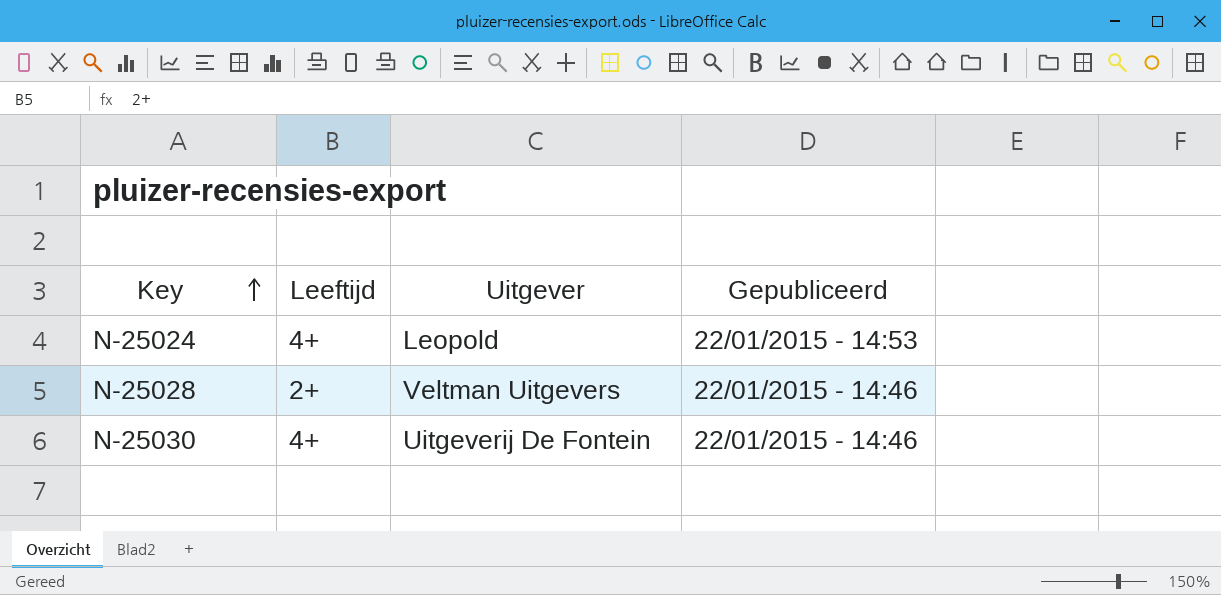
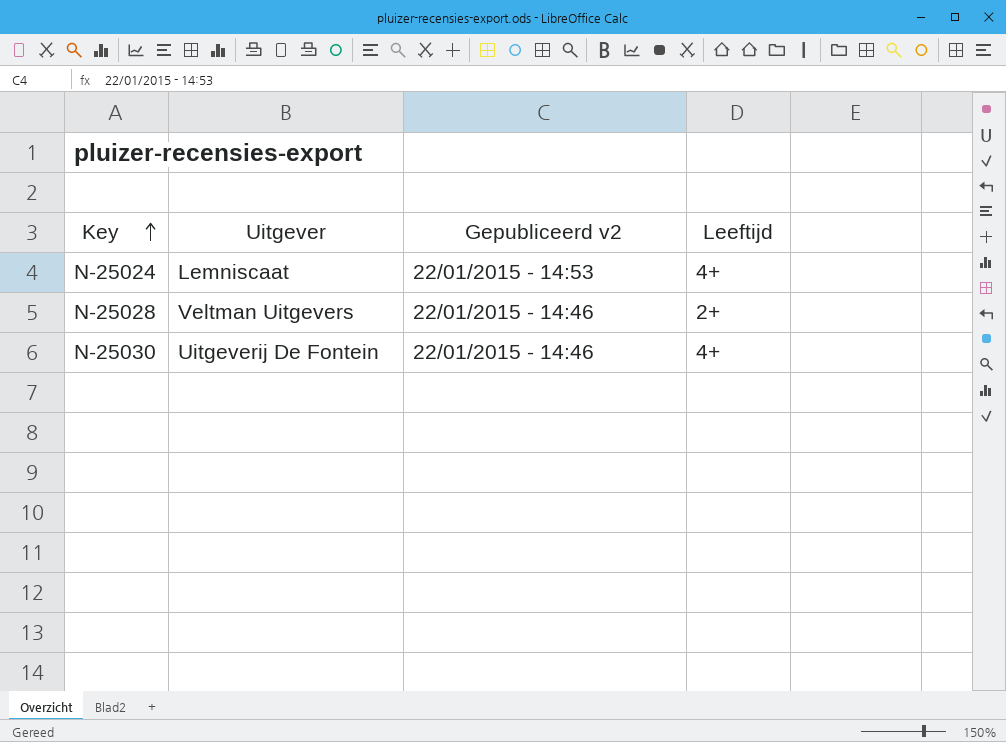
column name: Gepubliceerd -> Gepubliceerd v2
column Leeftijd | position: 2 -> 4
N-25024 | Uitgever: Leopold -> Lemniscaat

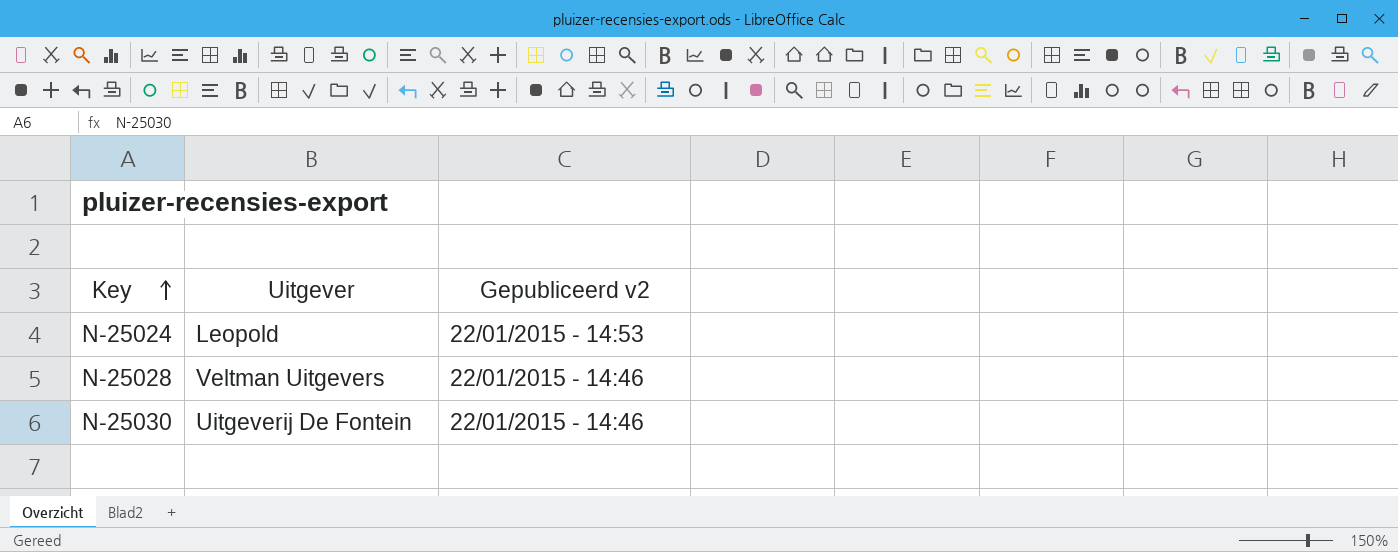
column Leeftijd | position: 4 -> none
N-25024 | Uitgever: Lemniscaat -> Leopold

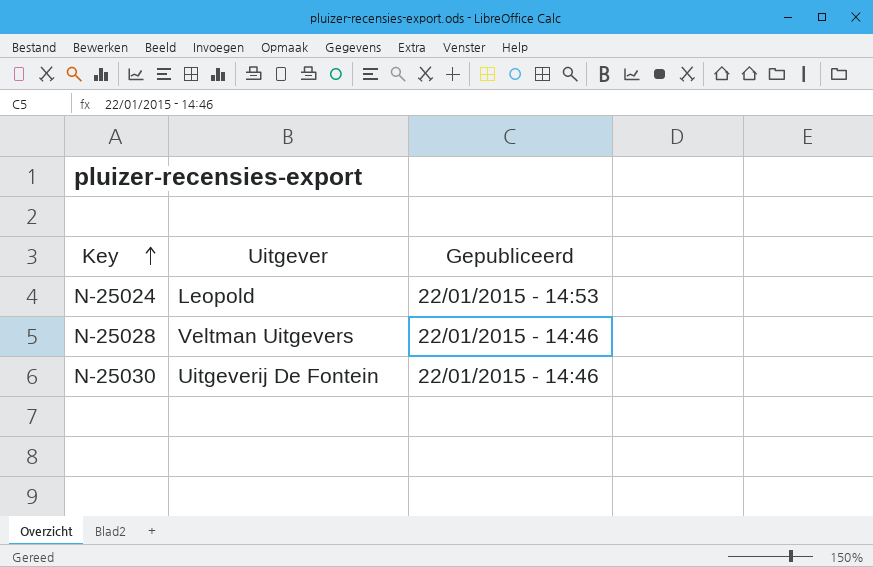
column name: Gepubliceerd v2 -> Gepubliceerd

